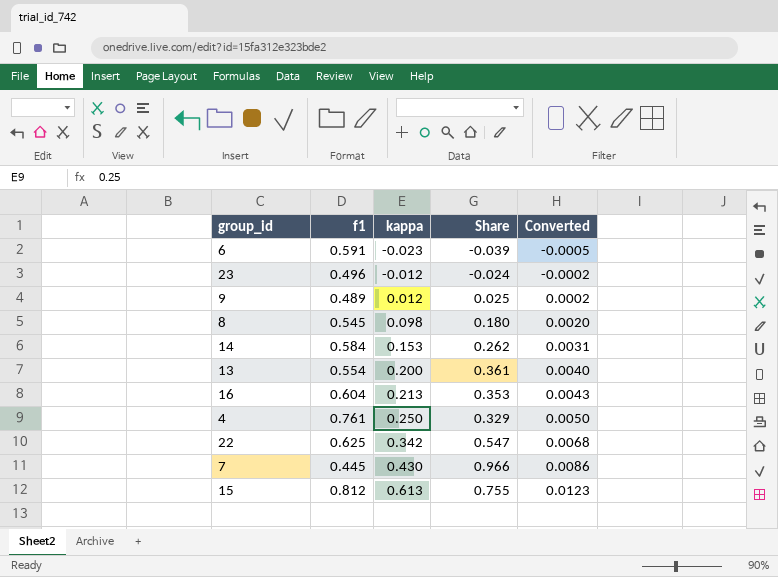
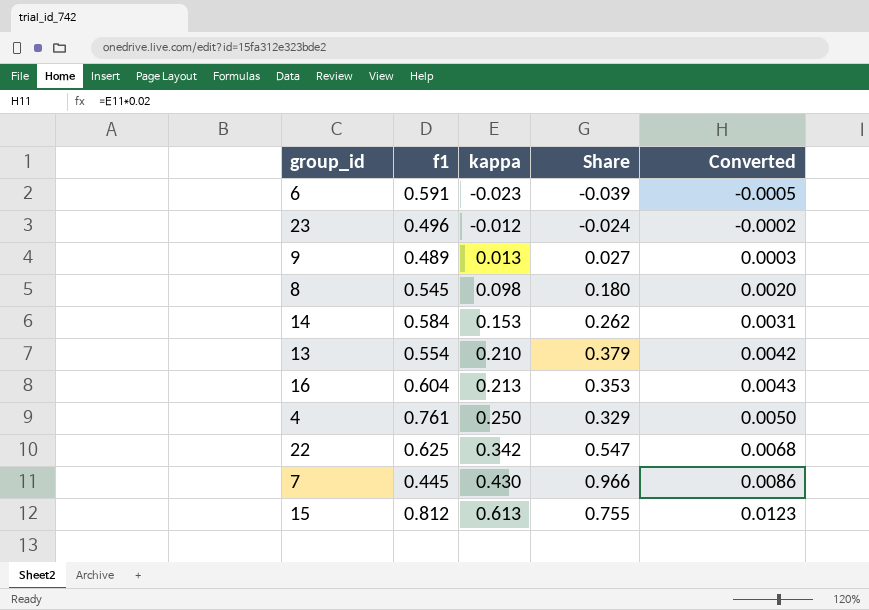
9 | kappa: 0.012 -> 0.013
9 | Share: 0.025 -> 0.027
9 | Converted: 0.0002 -> 0.0003
13 | kappa: 0.200 -> 0.210
13 | Share: 0.361 -> 0.379
13 | Converted: 0.0040 -> 0.0042

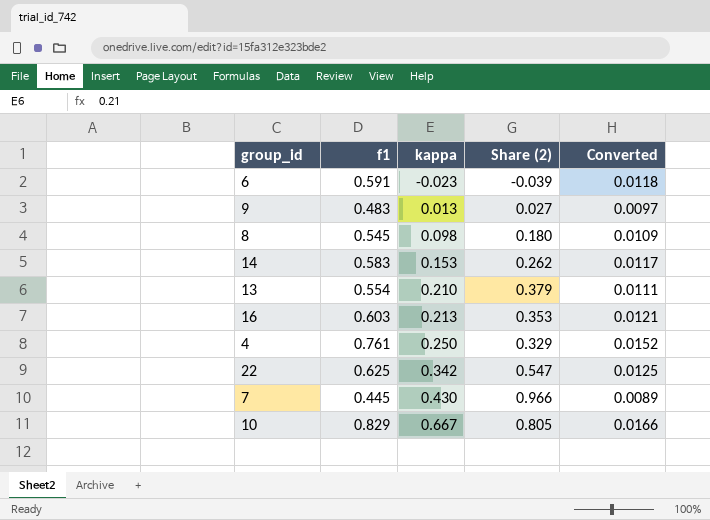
column name: Share -> Share (2)
column Converted | formula: [kappa] * 0.02 -> [f1] * 0.02
row 23: 0.496 | -0.012 | -0.024 | -0.0002 -> none
row 15: 0.812 | 0.613 | 0.755 | 0.0123 -> none
9 | f1: 0.489 -> 0.483
14 | f1: 0.584 -> 0.583
16 | f1: 0.604 -> 0.603
row 10: none -> 0.829 | 0.667 | 0.805 | 0.0166

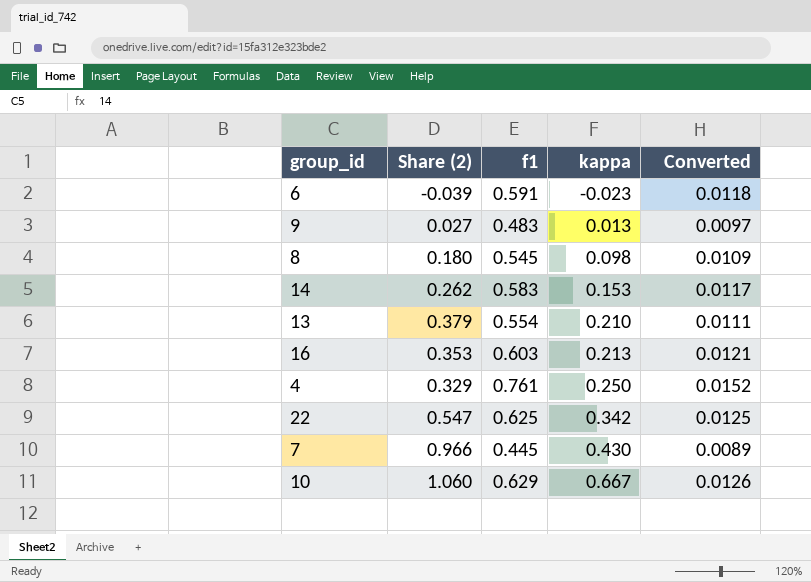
column Share (2) | position: 4 -> 2
10 | Share (2): 0.805 -> 1.060
10 | f1: 0.829 -> 0.629
10 | Converted: 0.0166 -> 0.0126

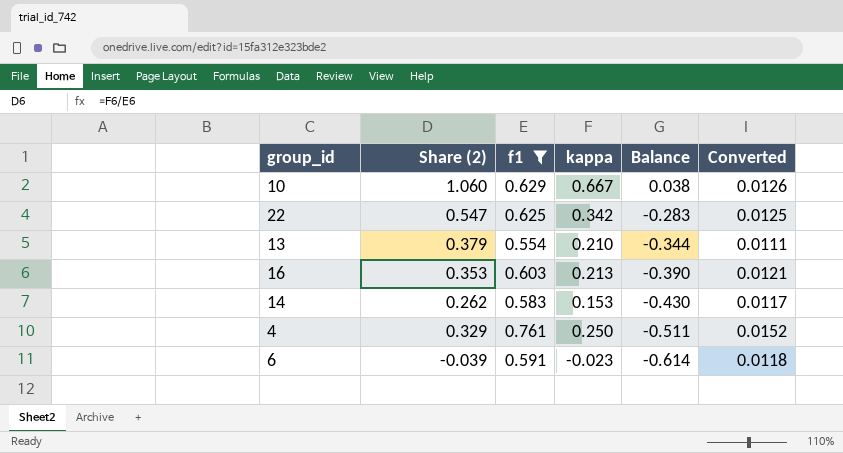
filter: none -> f1 >= 0.554
row order: kappa ascending -> Balance descending
column Balance | formula: none -> [kappa] - [f1]

